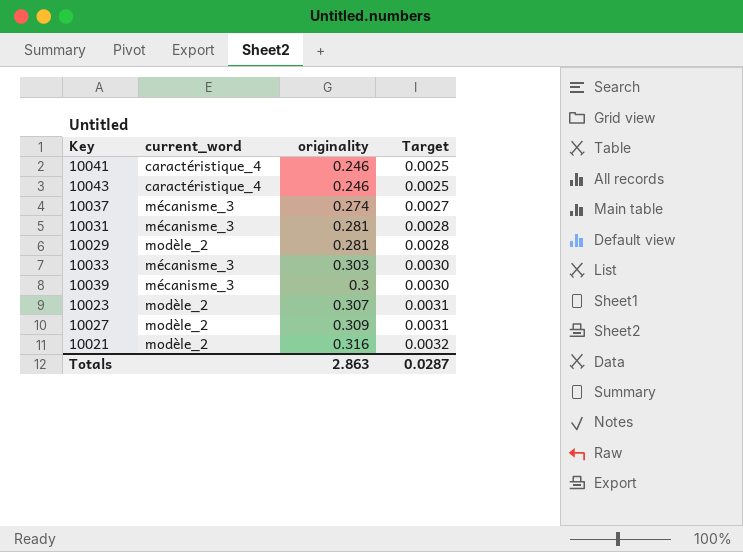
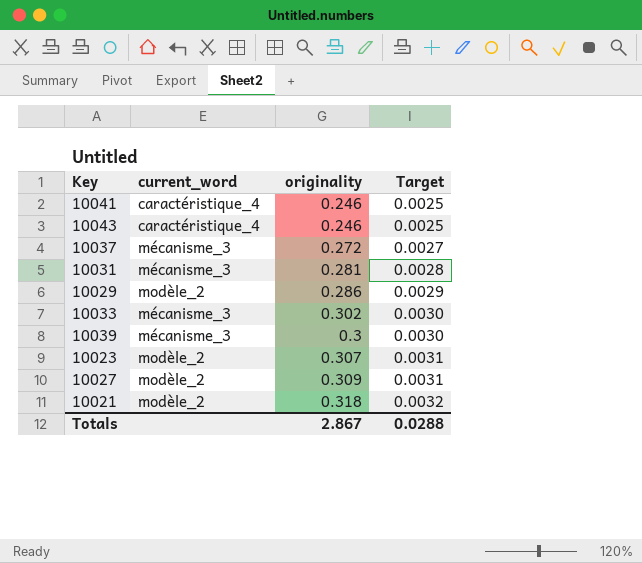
10037 | originality: 0.274 -> 0.272
10029 | originality: 0.281 -> 0.286
10029 | Target: 0.0028 -> 0.0029
10033 | originality: 0.303 -> 0.302
10021 | originality: 0.316 -> 0.318
Totals | originality: 2.863 -> 2.867
Totals | Target: 0.0287 -> 0.0288

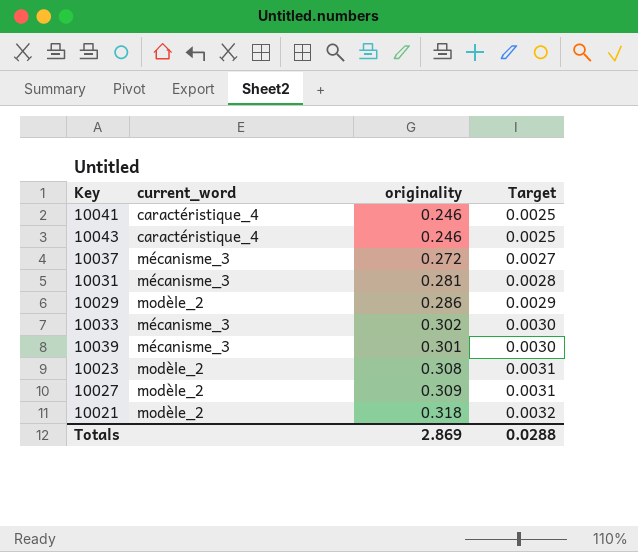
10039 | originality: 0.3 -> 0.301
10023 | originality: 0.307 -> 0.308
Totals | originality: 2.867 -> 2.869

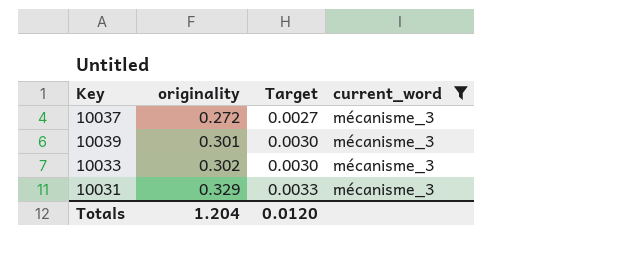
filter: none -> current_word = mécanisme_3
row order: Target ascending -> originality ascending
column current_word | position: 2 -> 4
10031 | originality: 0.281 -> 0.329
10031 | Target: 0.0028 -> 0.0033
Totals | originality: 2.869 -> 1.204
Totals | Target: 0.0288 -> 0.0120

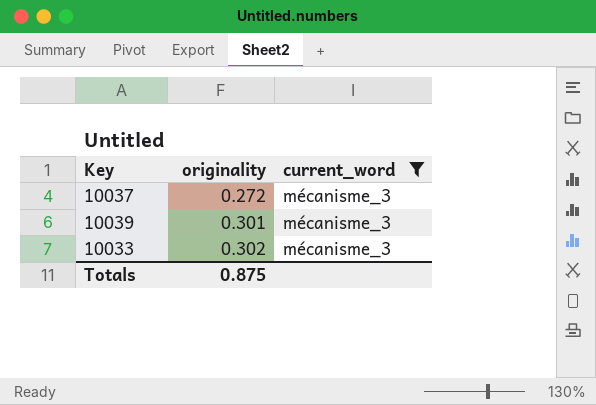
column Target | formula: [originality] * 0.01 -> none
row 10031: 0.329 | 0.0033 | mécanisme_3 -> none
Totals | originality: 1.204 -> 0.875

